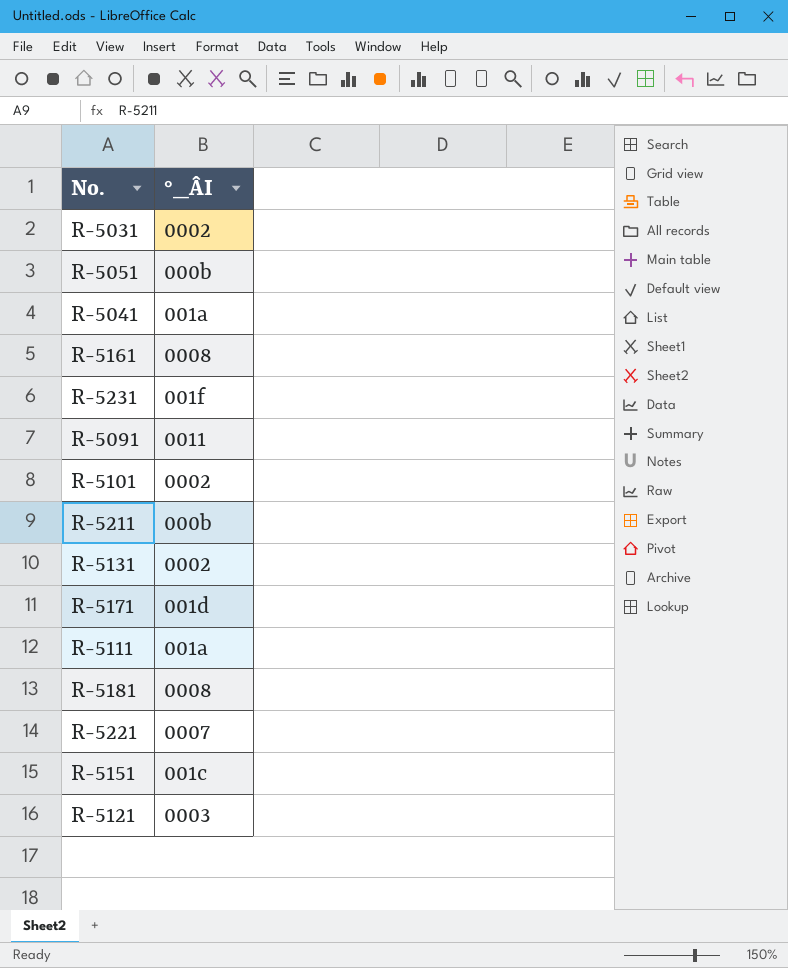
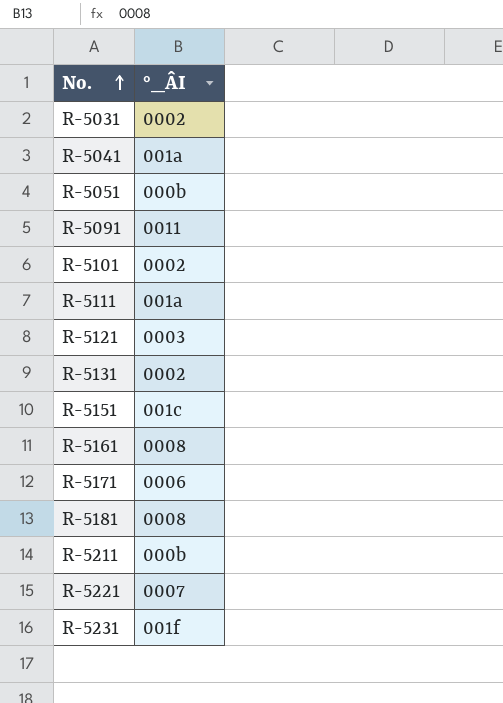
row order: none -> No. ascending
R-5171 | °_ÂI: 001d -> 0006

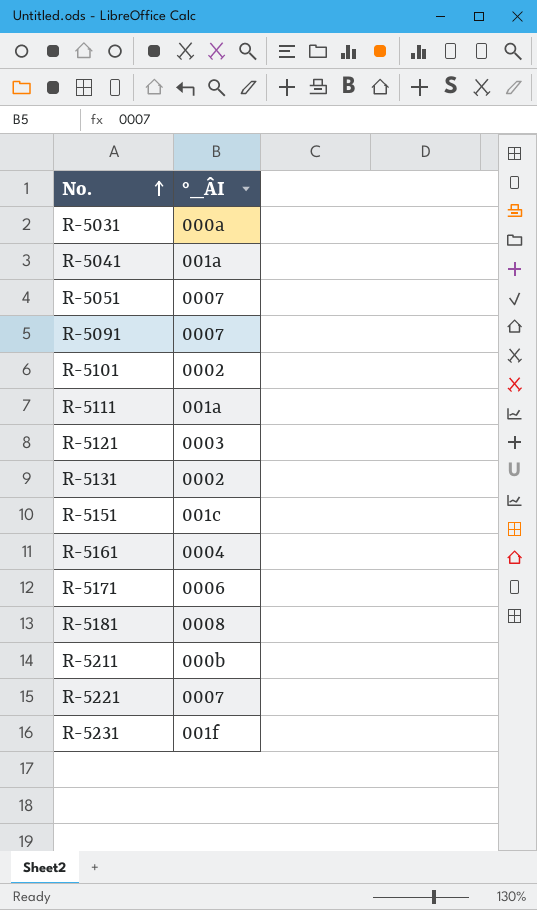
R-5031 | °_ÂI: 0002 -> 000a
R-5051 | °_ÂI: 000b -> 0007
R-5091 | °_ÂI: 0011 -> 0007
R-5161 | °_ÂI: 0008 -> 0004

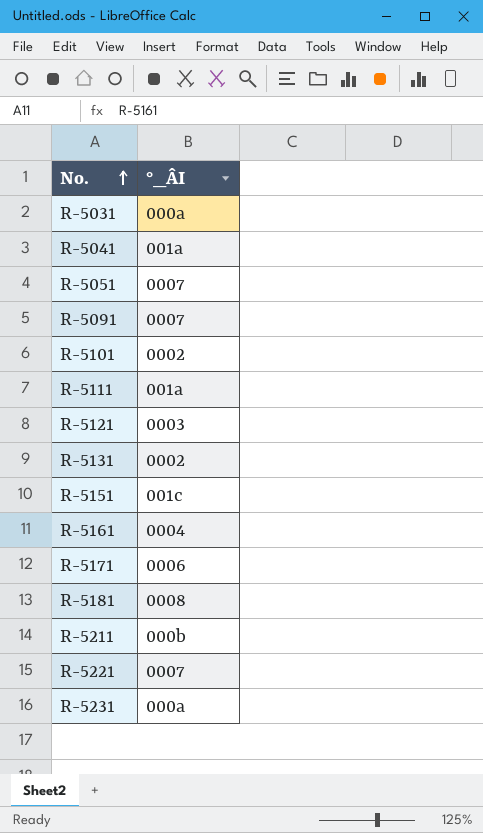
R-5231 | °_ÂI: 001f -> 000a

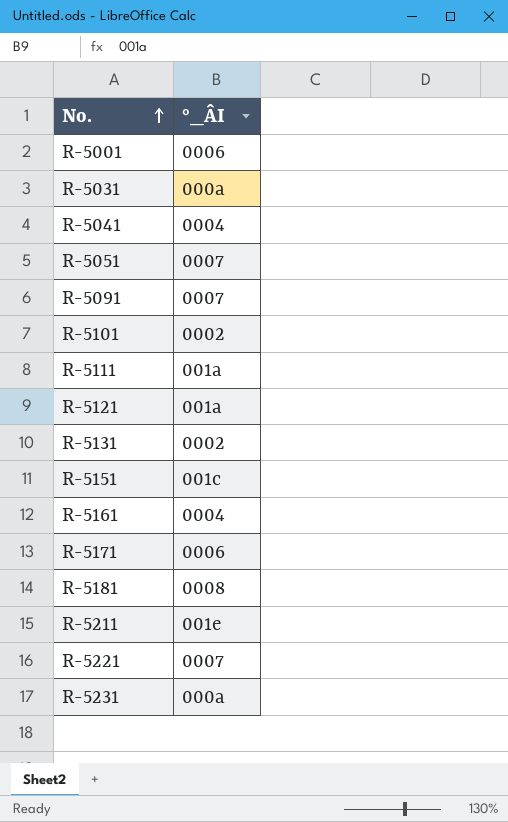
row R-5001: none -> 0006
R-5041 | °_ÂI: 001a -> 0004
R-5121 | °_ÂI: 0003 -> 001a
R-5211 | °_ÂI: 000b -> 001e

